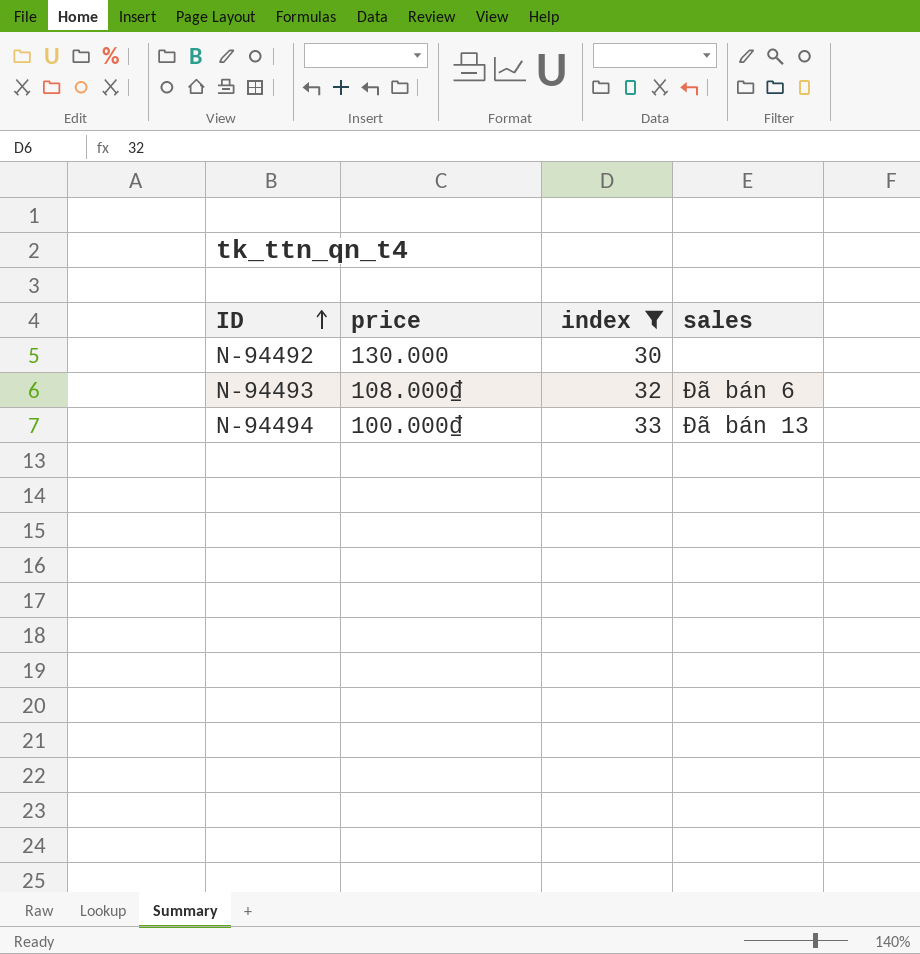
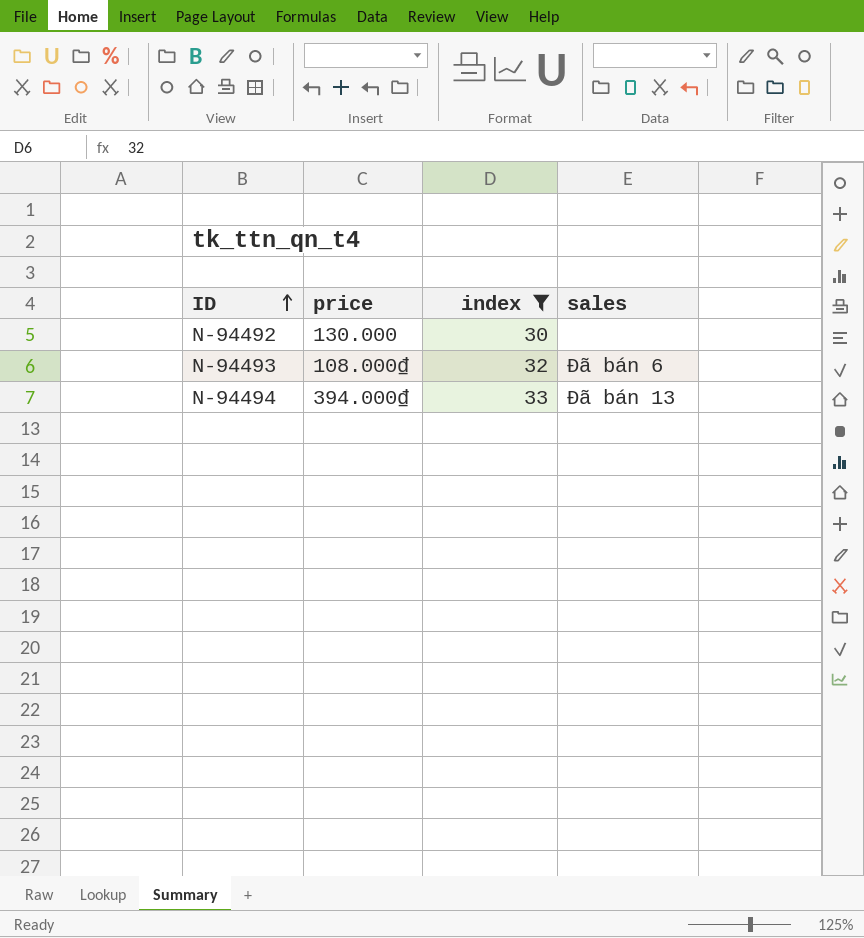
N-94494 | price: 100.000₫ -> 394.000₫

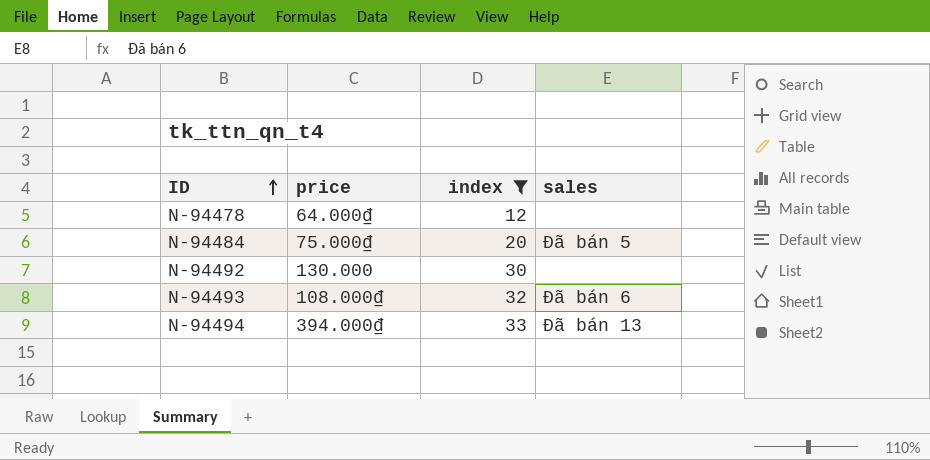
row N-94478: none -> 64.000₫ | 12 | none
row N-94484: none -> 75.000₫ | 20 | Đã bán 5

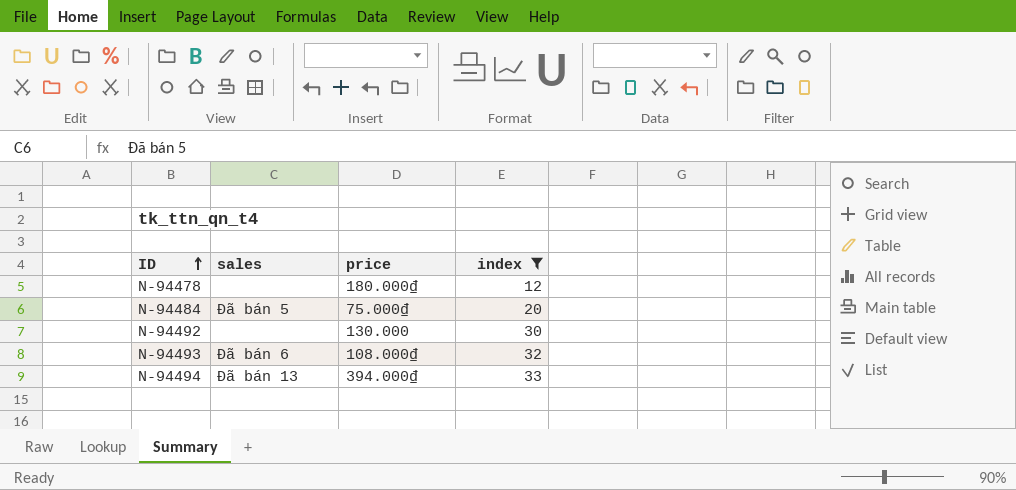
column sales | position: 4 -> 2
N-94478 | price: 64.000₫ -> 180.000₫

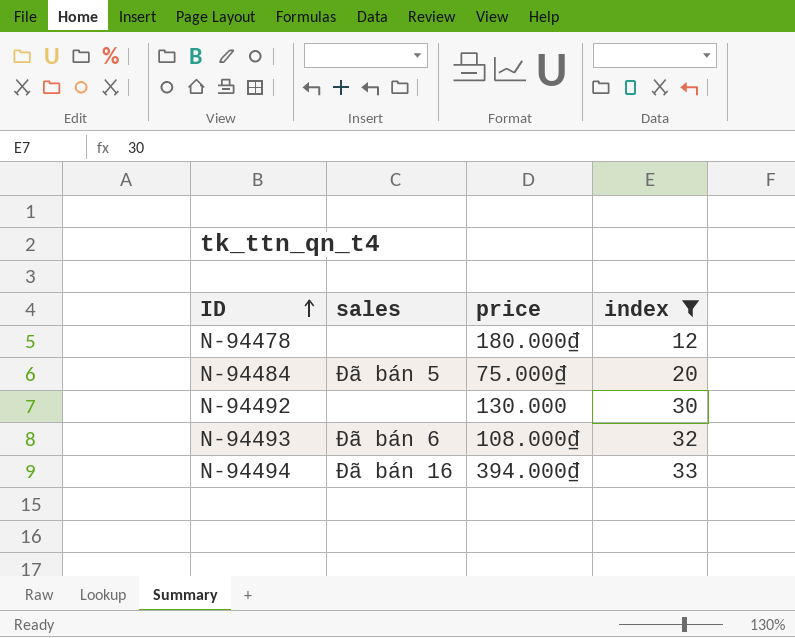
N-94494 | sales: Đã bán 13 -> Đã bán 16

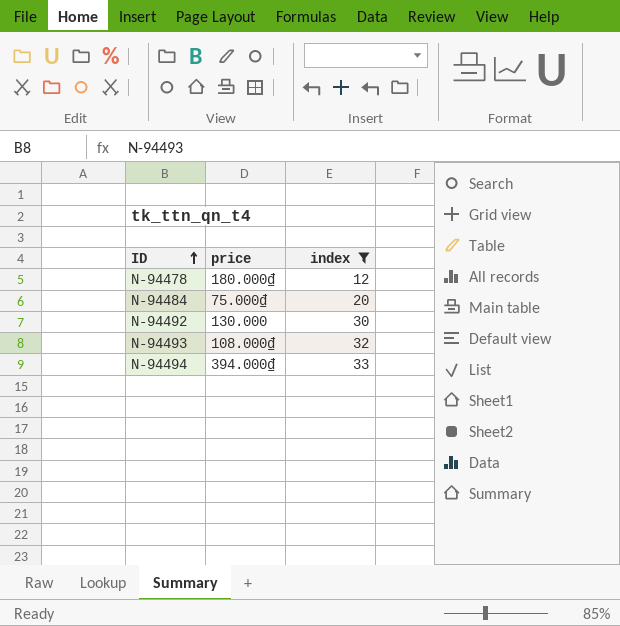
column sales | position: 2 -> none

